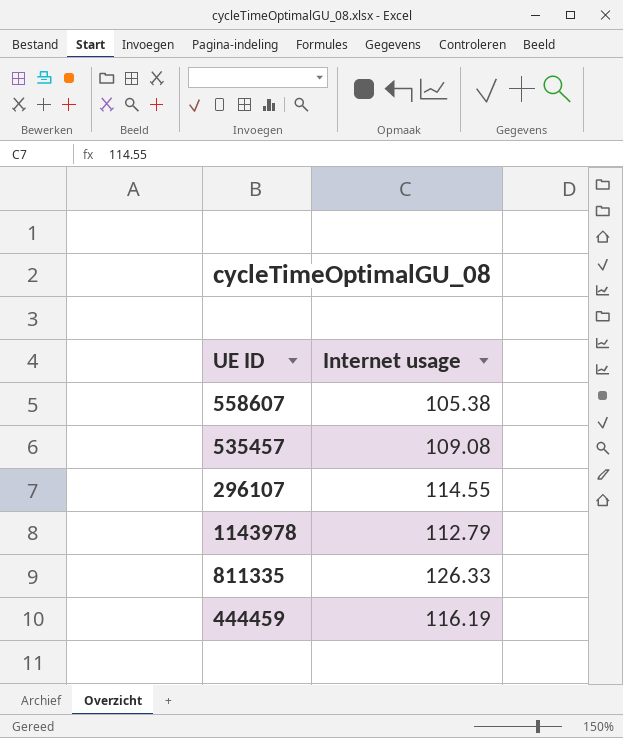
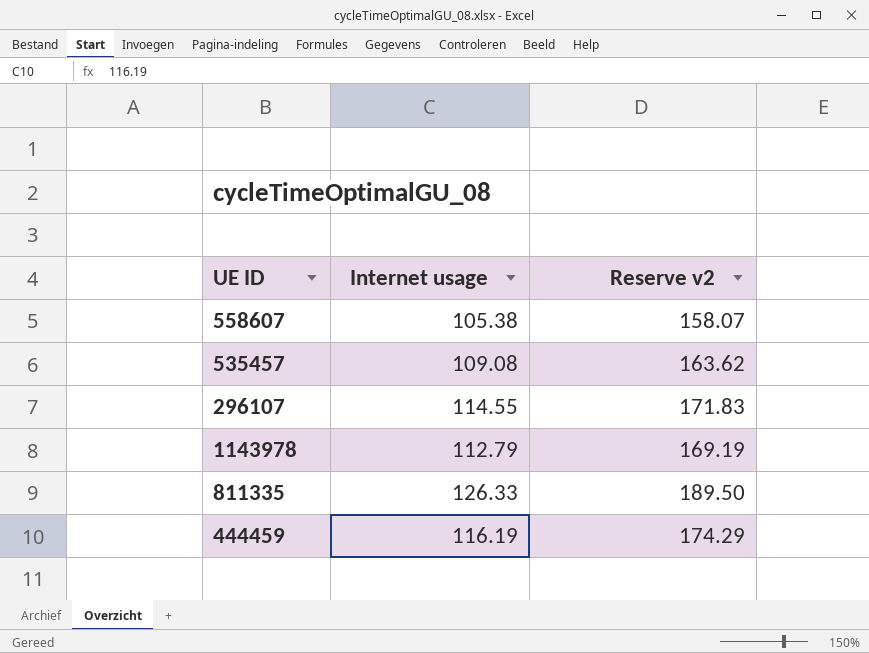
column Reserve v2 | formula: none -> [Internet usage] * 1.5

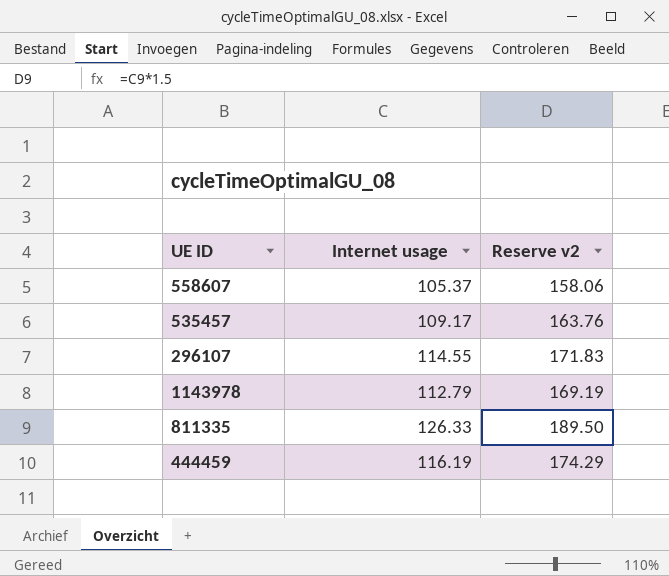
558607 | Internet usage: 105.38 -> 105.37
558607 | Reserve v2: 158.07 -> 158.06
535457 | Internet usage: 109.08 -> 109.17
535457 | Reserve v2: 163.62 -> 163.76

